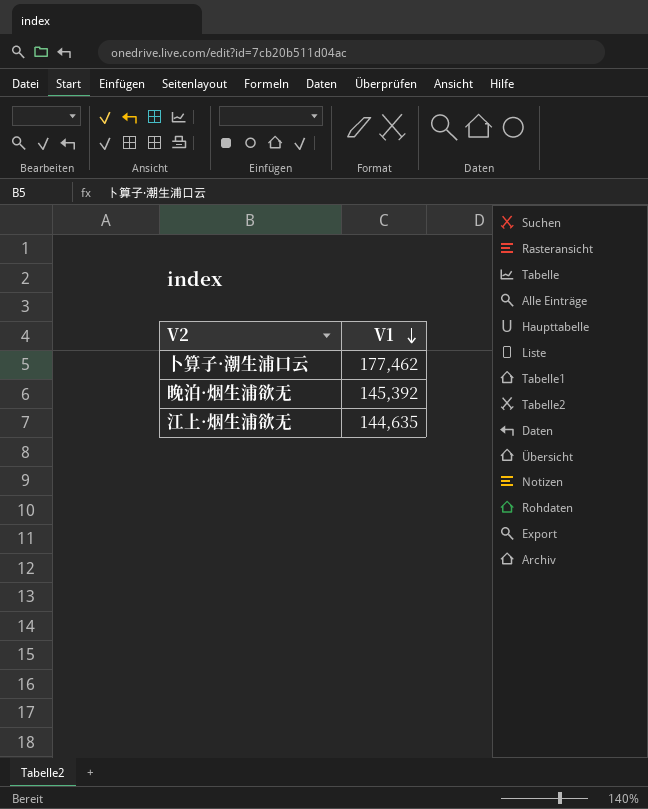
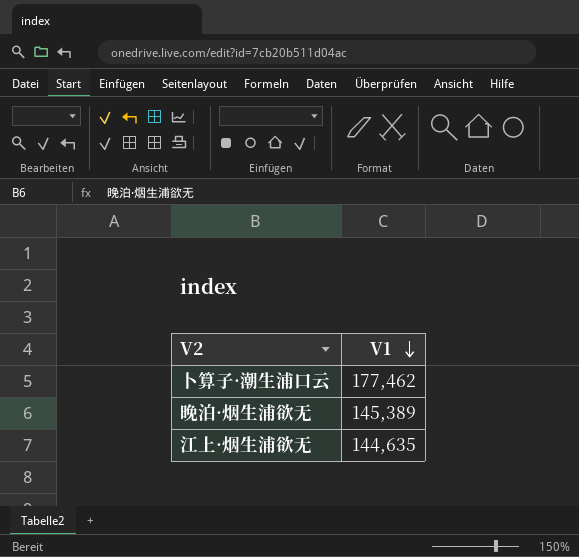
晚泊·烟生浦欲无 | V1: 145,392 -> 145,389

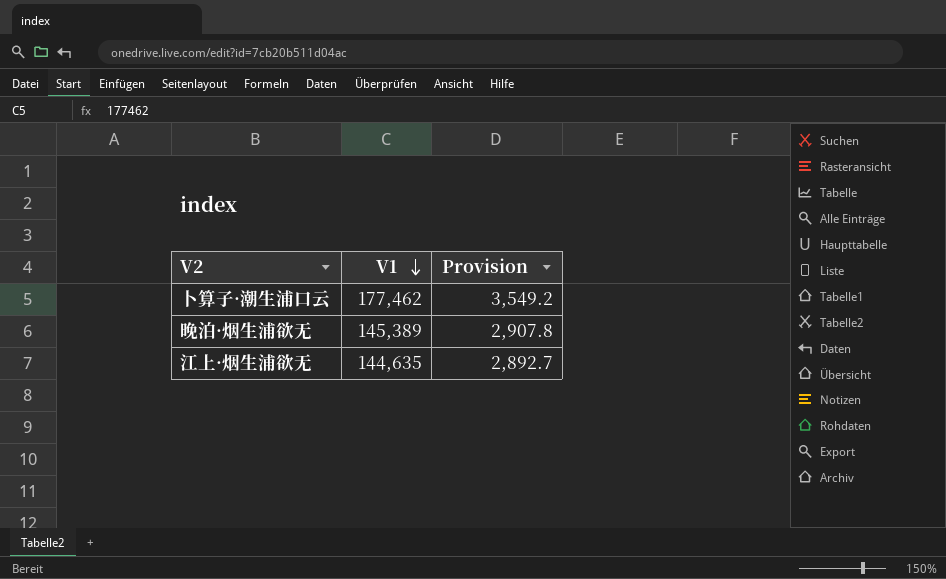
column Provision | formula: none -> [V1] * 0.02

